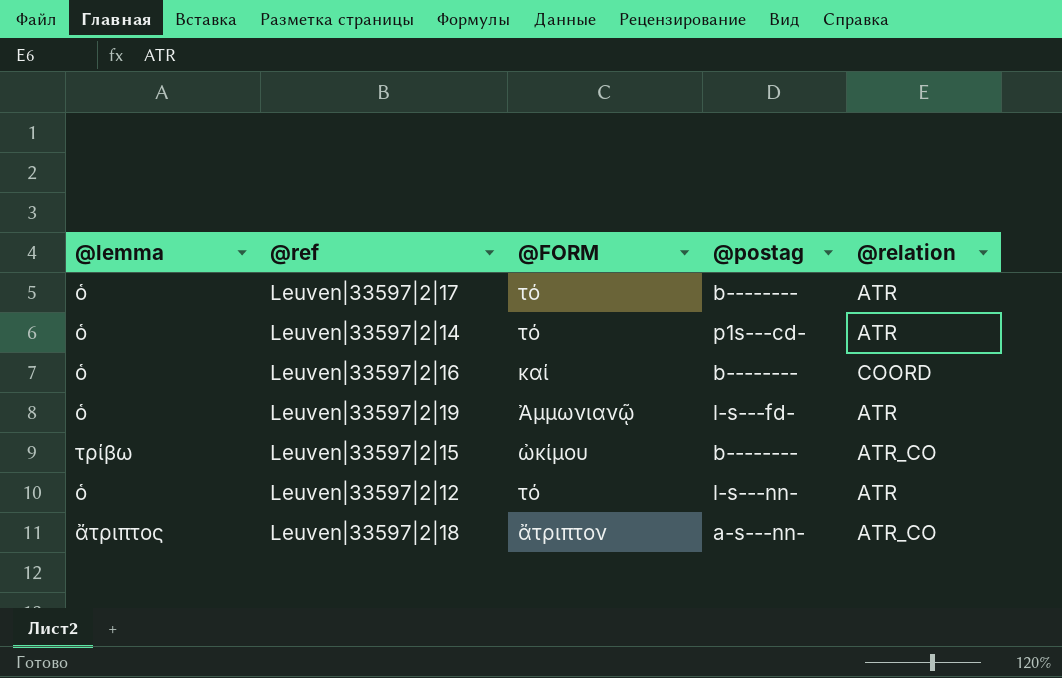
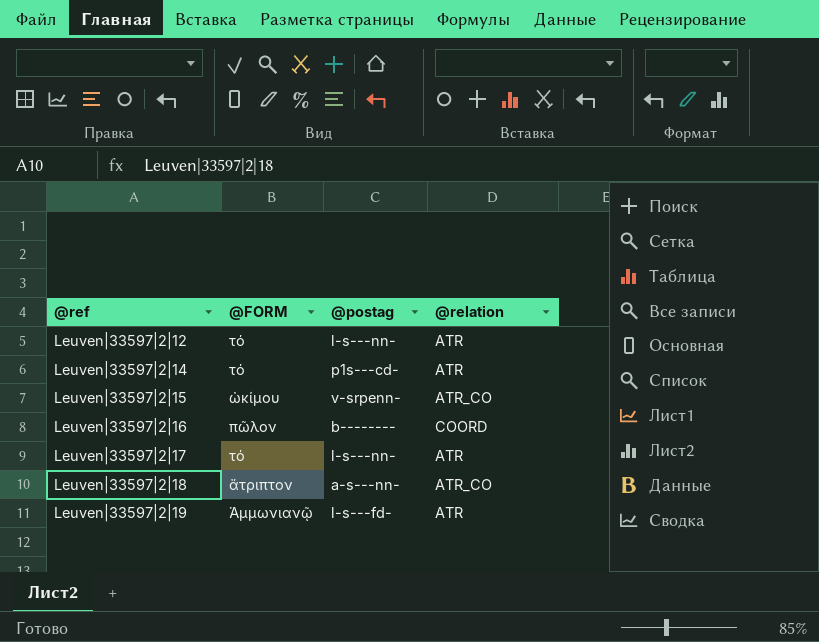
row order: none -> @ref ascending
column @lemma | position: 1 -> none
Leuven|33597|2|15 | @postag: b-------- -> v-srpenn-
Leuven|33597|2|16 | @FORM: καί -> πῶλον
Leuven|33597|2|17 | @postag: b-------- -> l-s---nn-

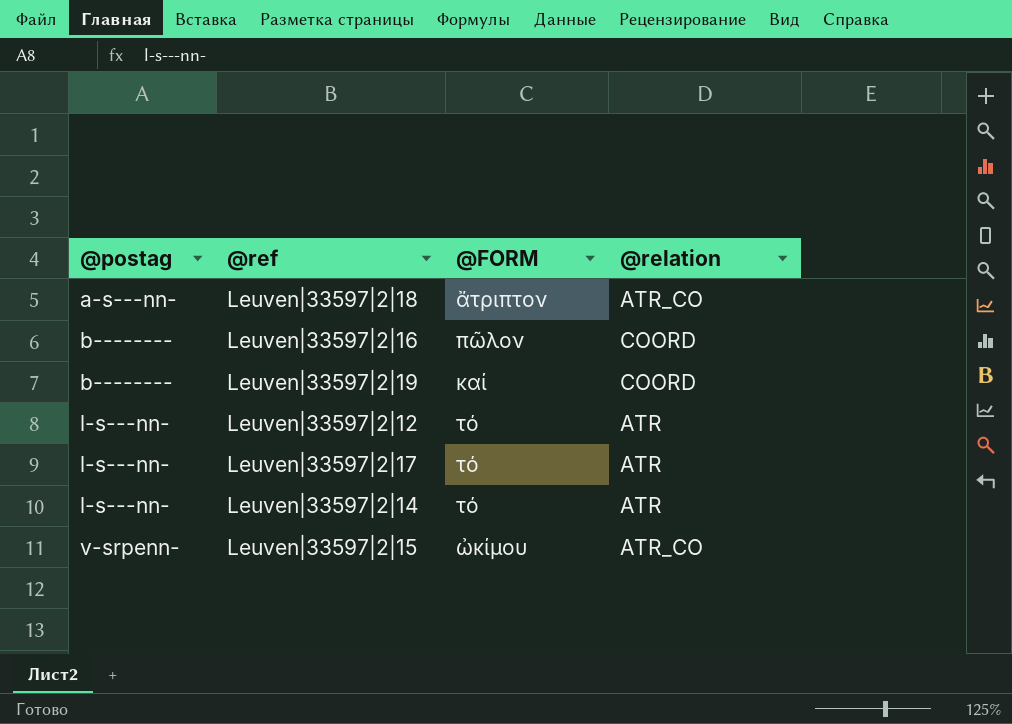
row order: @ref ascending -> @postag ascending
column @postag | position: 3 -> 1
Leuven|33597|2|19 | @postag: l-s---fd- -> b--------
Leuven|33597|2|19 | @FORM: Ἀμμωνιανῷ -> καί
Leuven|33597|2|19 | @relation: ATR -> COORD
Leuven|33597|2|14 | @postag: p1s---cd- -> l-s---nn-

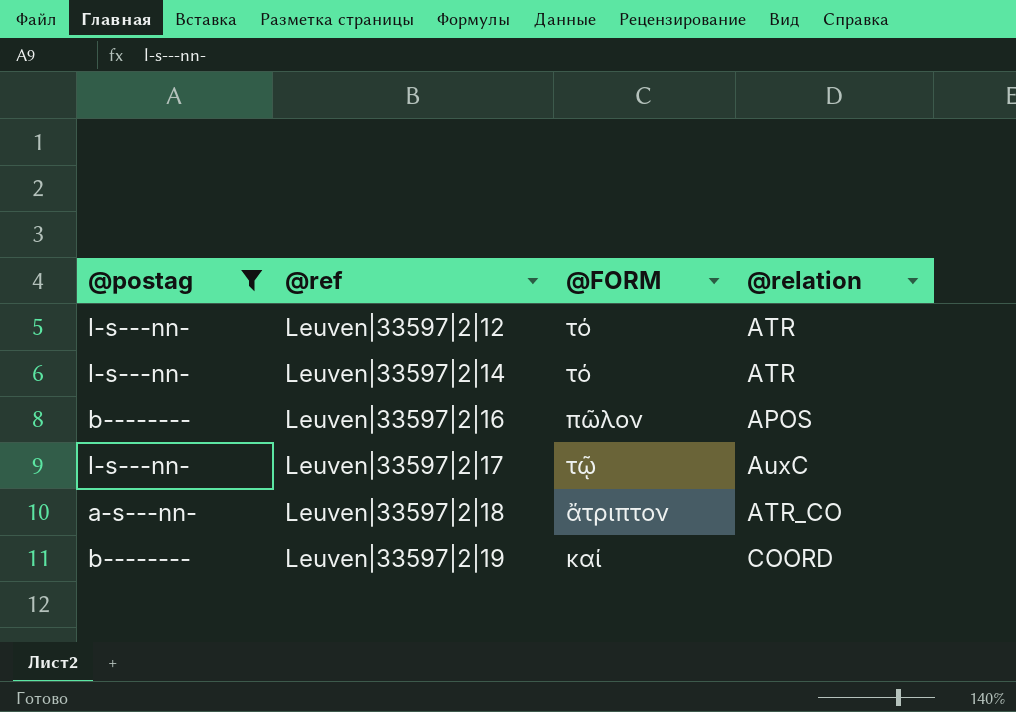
filter: none -> @postag != v-srpenn-
row order: @postag ascending -> @ref ascending
Leuven|33597|2|16 | @relation: COORD -> APOS
Leuven|33597|2|17 | @FORM: τό -> τῷ
Leuven|33597|2|17 | @relation: ATR -> AuxC

